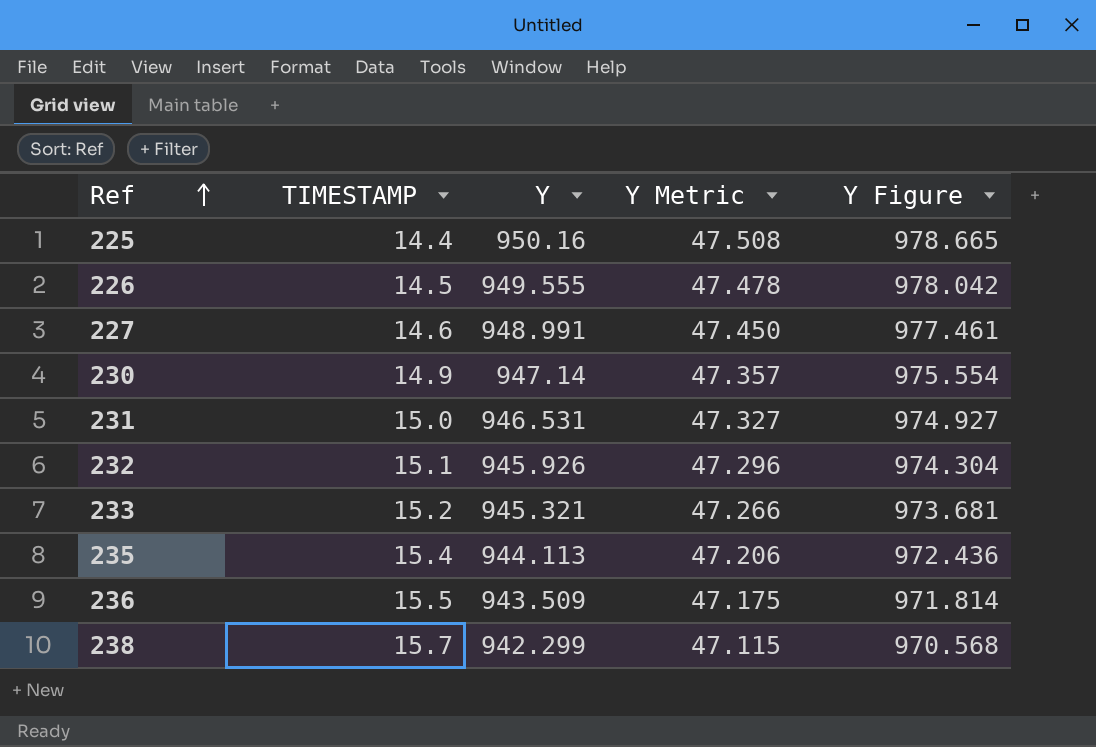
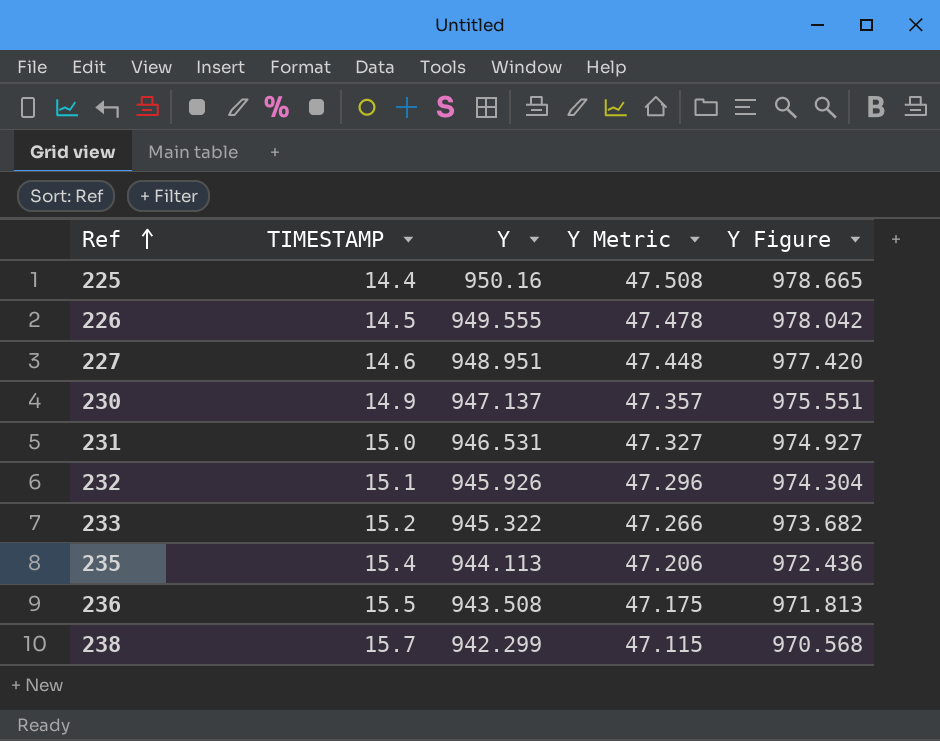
227 | Y: 948.991 -> 948.951
227 | Y Metric: 47.450 -> 47.448
227 | Y Figure: 977.461 -> 977.420
230 | Y: 947.14 -> 947.137
230 | Y Figure: 975.554 -> 975.551
233 | Y: 945.321 -> 945.322
233 | Y Figure: 973.681 -> 973.682
236 | Y: 943.509 -> 943.508
236 | Y Figure: 971.814 -> 971.813

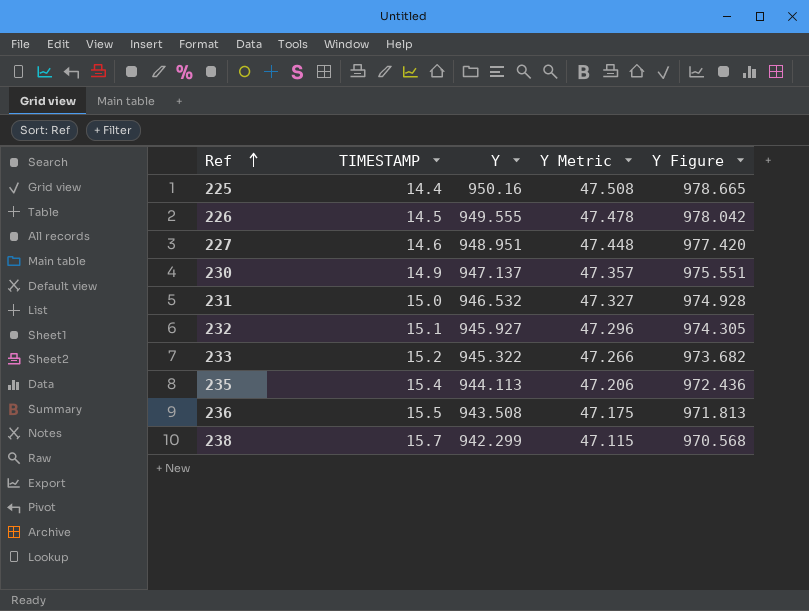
231 | Y: 946.531 -> 946.532
231 | Y Figure: 974.927 -> 974.928
232 | Y: 945.926 -> 945.927
232 | Y Figure: 974.304 -> 974.305

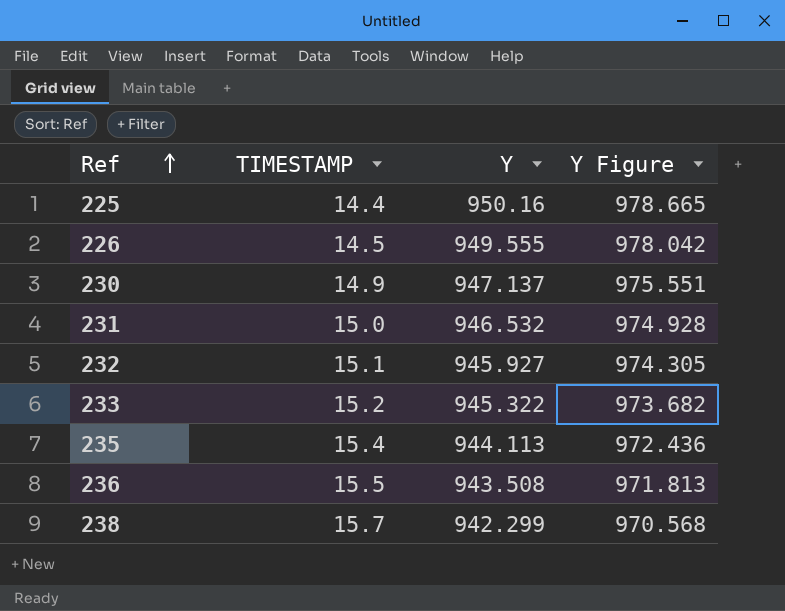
column Y Metric | formula: [Y] * 0.05 -> none
row 227: 14.6 | 948.951 | 47.448 | 977.420 -> none

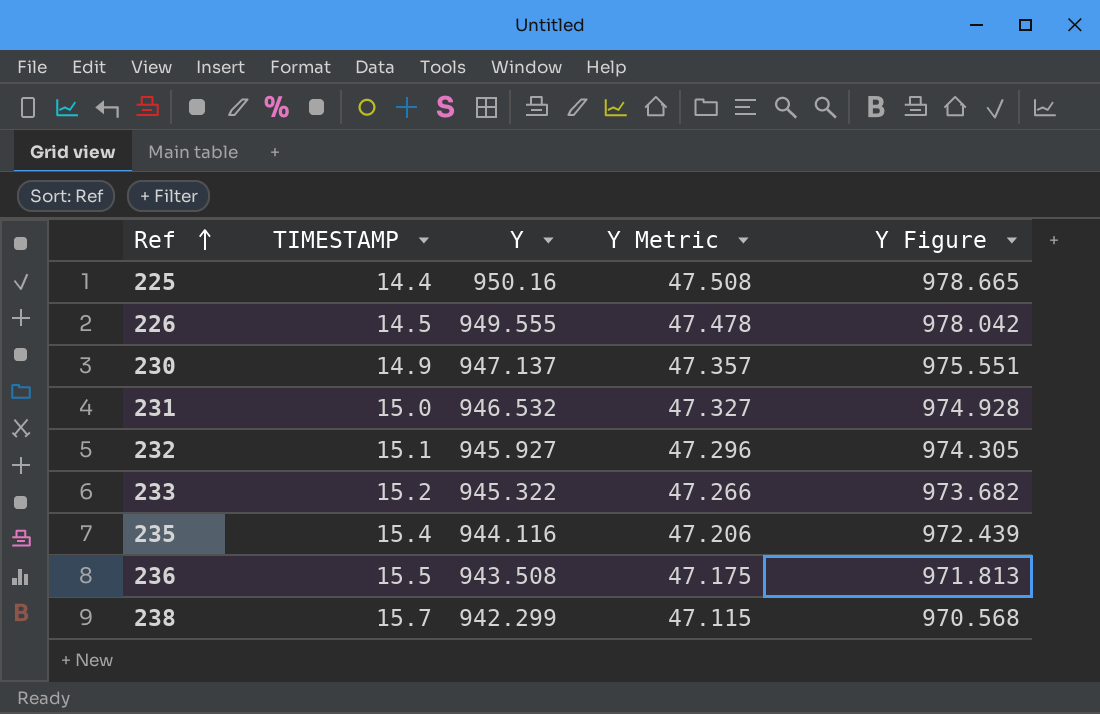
column Y Metric | formula: none -> [Y] * 0.05
235 | Y: 944.113 -> 944.116
235 | Y Figure: 972.436 -> 972.439

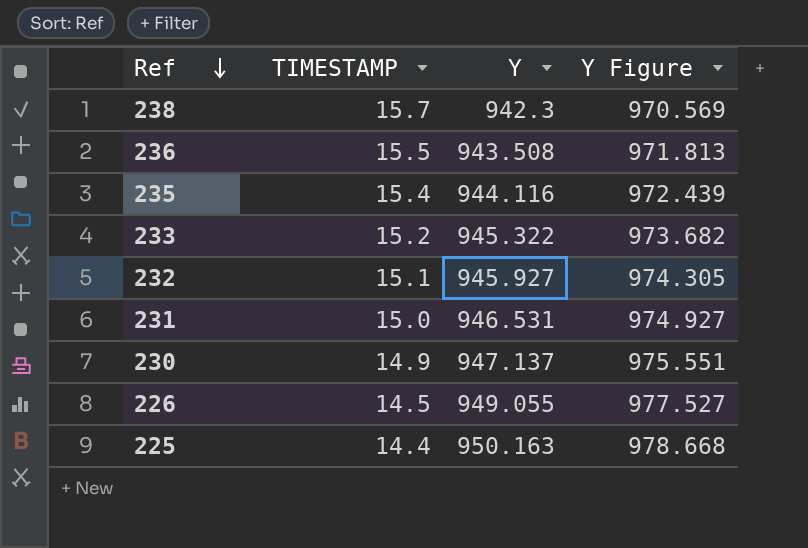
row order: Ref ascending -> Ref descending
column Y Metric | formula: [Y] * 0.05 -> none
238 | Y: 942.299 -> 942.3
238 | Y Figure: 970.568 -> 970.569
231 | Y: 946.532 -> 946.531
231 | Y Figure: 974.928 -> 974.927
226 | Y: 949.555 -> 949.055
226 | Y Figure: 978.042 -> 977.527
225 | Y: 950.16 -> 950.163
225 | Y Figure: 978.665 -> 978.668

